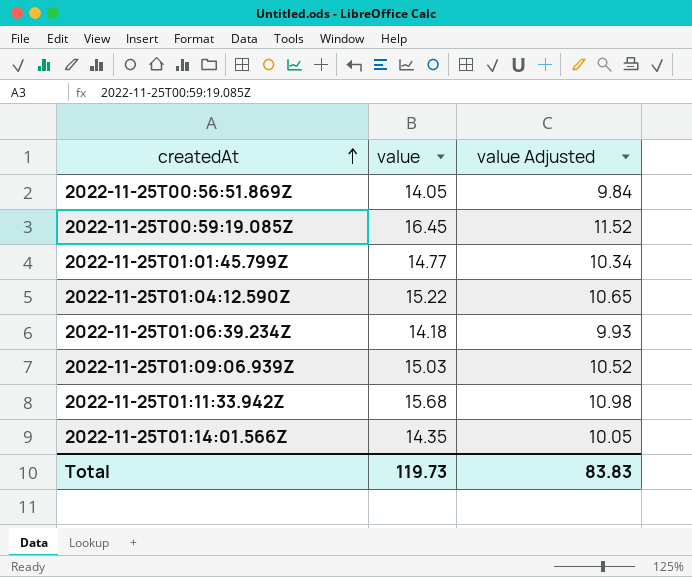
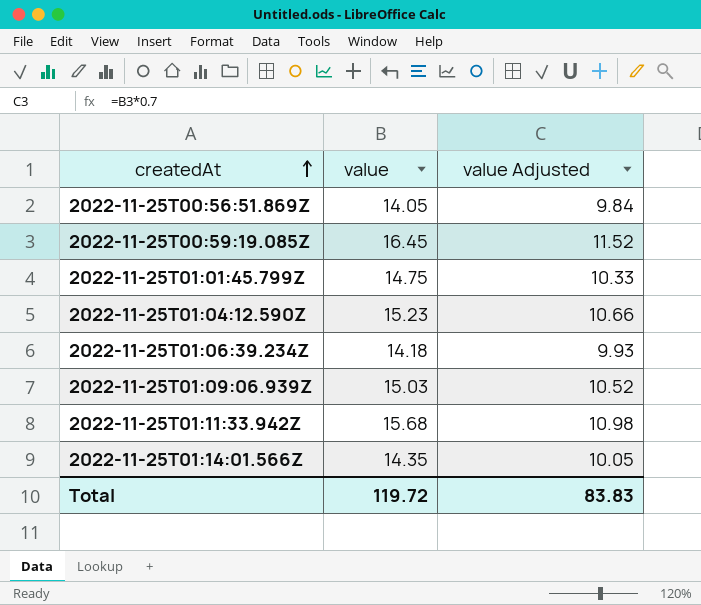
2022-11-25T01:01:45.799Z | value: 14.77 -> 14.75
2022-11-25T01:01:45.799Z | value Adjusted: 10.34 -> 10.33
2022-11-25T01:04:12.590Z | value: 15.22 -> 15.23
2022-11-25T01:04:12.590Z | value Adjusted: 10.65 -> 10.66
Total | value: 119.73 -> 119.72

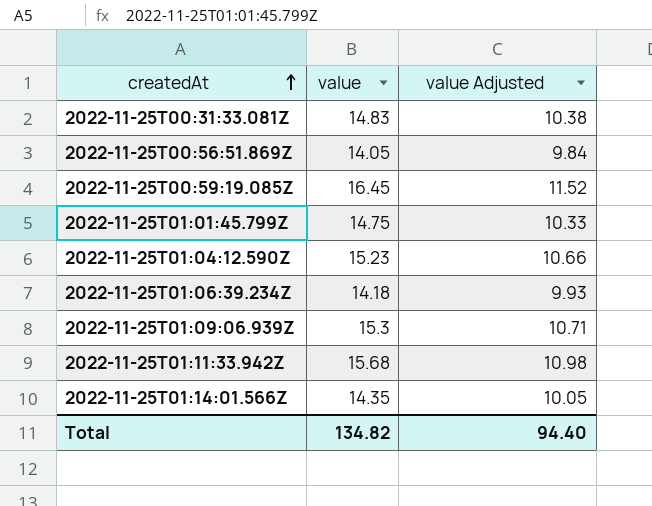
row 2022-11-25T00:31:33.081Z: none -> 14.83 | 10.38
2022-11-25T01:09:06.939Z | value: 15.03 -> 15.3
2022-11-25T01:09:06.939Z | value Adjusted: 10.52 -> 10.71
Total | value: 119.72 -> 134.82
Total | value Adjusted: 83.83 -> 94.40

